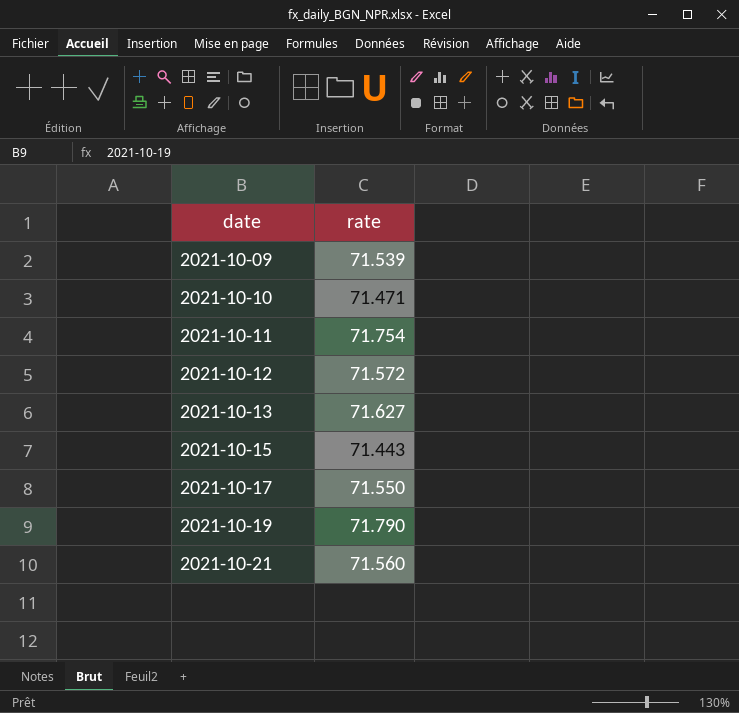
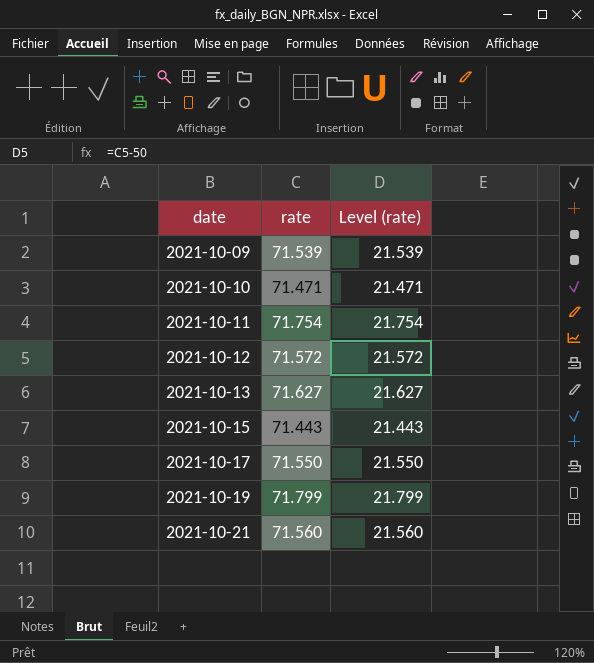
column Level (rate) | formula: none -> [rate] - 50
2021-10-19 | rate: 71.790 -> 71.799

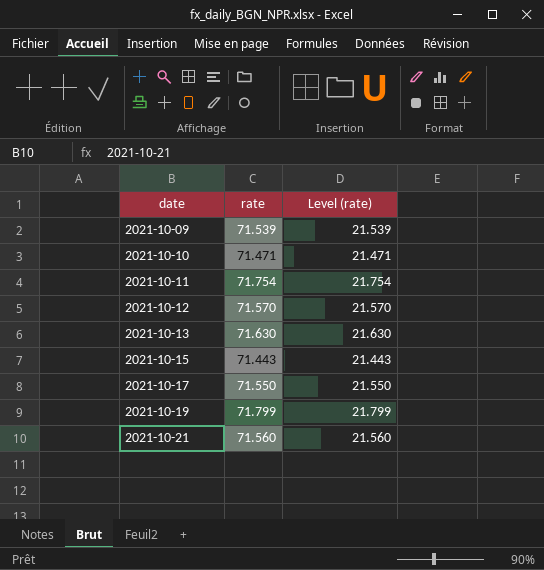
2021-10-12 | rate: 71.572 -> 71.570
2021-10-12 | Level (rate): 21.572 -> 21.570
2021-10-13 | rate: 71.627 -> 71.630
2021-10-13 | Level (rate): 21.627 -> 21.630

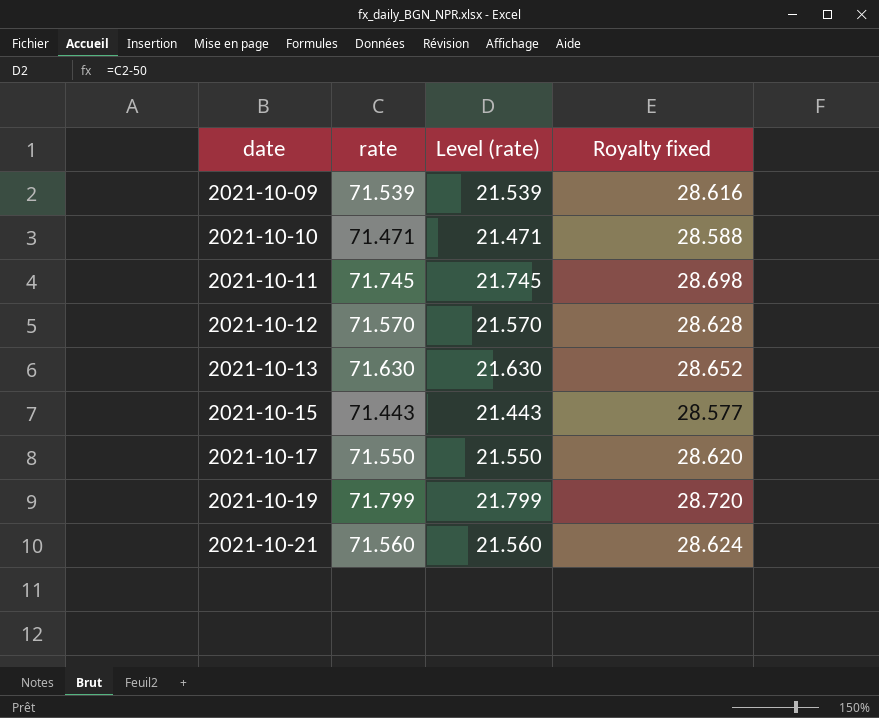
column Royalty fixed | formula: none -> [rate] * 0.4
2021-10-11 | rate: 71.754 -> 71.745
2021-10-11 | Level (rate): 21.754 -> 21.745

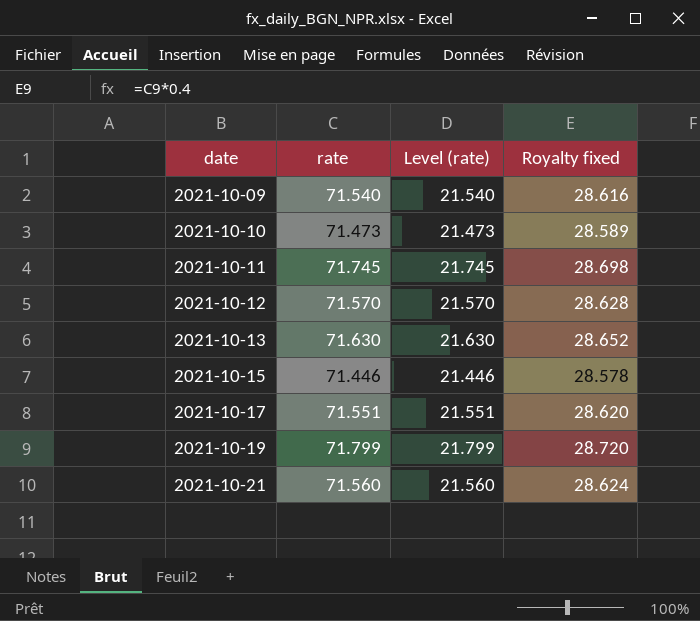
2021-10-09 | rate: 71.539 -> 71.540
2021-10-09 | Level (rate): 21.539 -> 21.540
2021-10-10 | rate: 71.471 -> 71.473
2021-10-10 | Level (rate): 21.471 -> 21.473
2021-10-10 | Royalty fixed: 28.588 -> 28.589
2021-10-15 | rate: 71.443 -> 71.446
2021-10-15 | Level (rate): 21.443 -> 21.446
2021-10-15 | Royalty fixed: 28.577 -> 28.578
2021-10-17 | rate: 71.550 -> 71.551
2021-10-17 | Level (rate): 21.550 -> 21.551

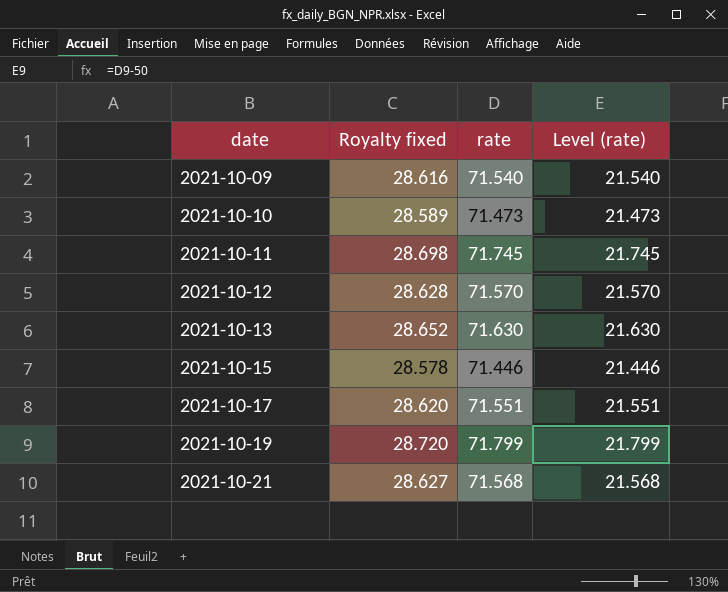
column Royalty fixed | position: 4 -> 2
2021-10-21 | Royalty fixed: 28.624 -> 28.627
2021-10-21 | rate: 71.560 -> 71.568
2021-10-21 | Level (rate): 21.560 -> 21.568

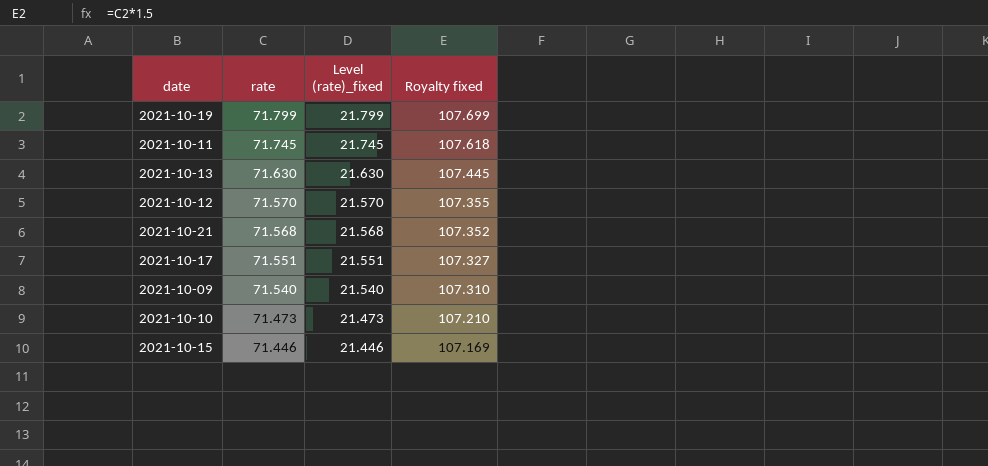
row order: date ascending -> rate descending
column name: Level (rate) -> Level (rate)_fixed
column Royalty fixed | formula: [rate] * 0.4 -> [rate] * 1.5
column Royalty fixed | position: 2 -> 4

